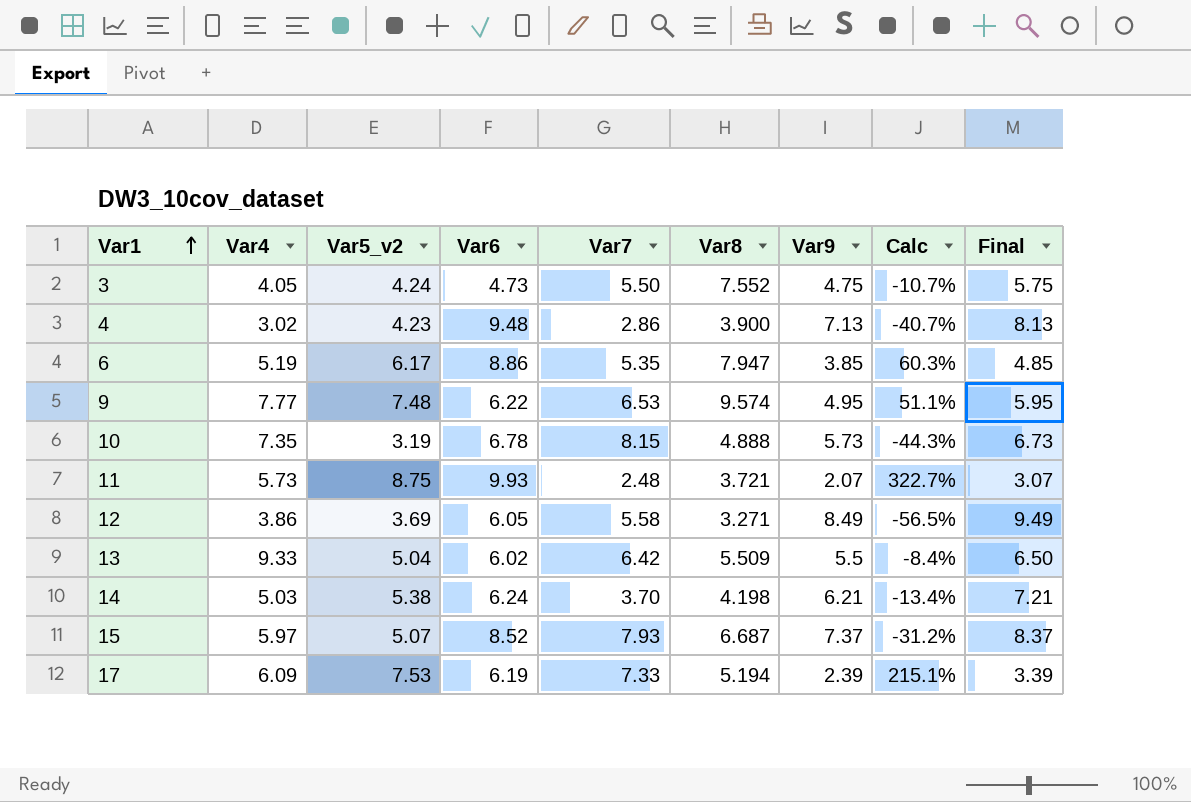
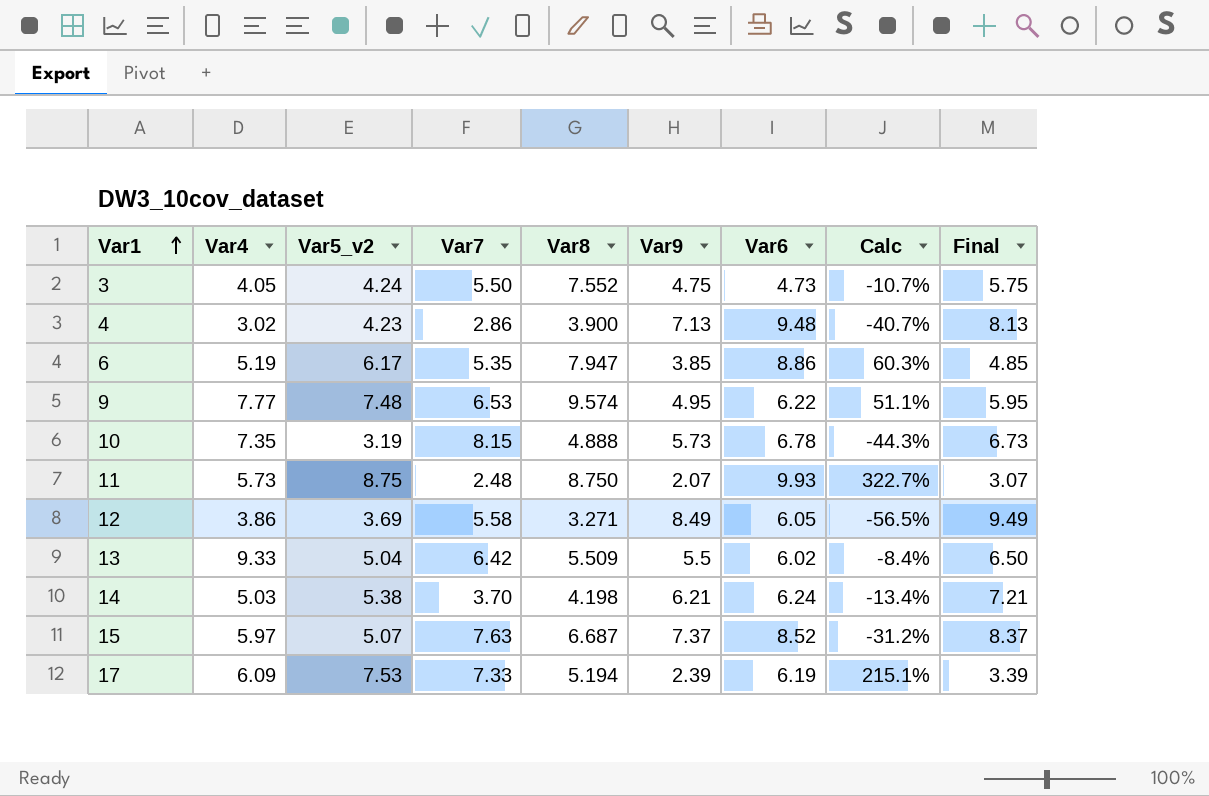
column Var6 | position: 4 -> 7
11 | Var8: 3.721 -> 8.750
15 | Var7: 7.93 -> 7.63

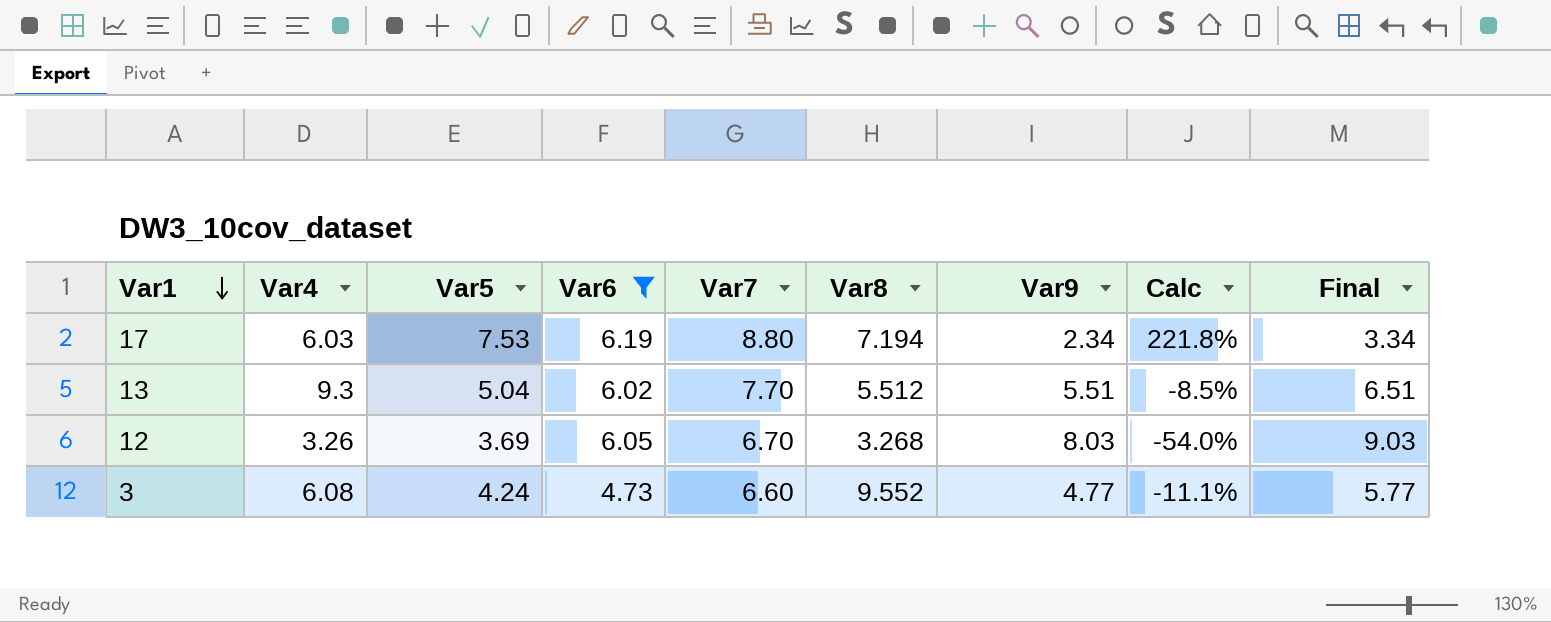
filter: none -> Var6 <= 6.19
row order: Var1 ascending -> Var1 descending
column name: Var5_v2 -> Var5
column Var6 | position: 7 -> 4
17 | Var4: 6.09 -> 6.03
17 | Var7: 7.33 -> 8.80
17 | Var8: 5.194 -> 7.194
17 | Var9: 2.39 -> 2.34
17 | Calc: 215.1% -> 221.8%
17 | Final: 3.39 -> 3.34
13 | Var4: 9.33 -> 9.3
13 | Var7: 6.42 -> 7.70
13 | Var8: 5.509 -> 5.512
13 | Var9: 5.5 -> 5.51
13 | Calc: -8.4% -> -8.5%
13 | Final: 6.50 -> 6.51
12 | Var4: 3.86 -> 3.26
12 | Var7: 5.58 -> 6.70
12 | Var8: 3.271 -> 3.268
12 | Var9: 8.49 -> 8.03
12 | Calc: -56.5% -> -54.0%
12 | Final: 9.49 -> 9.03
3 | Var4: 4.05 -> 6.08
3 | Var7: 5.50 -> 6.60
3 | Var8: 7.552 -> 9.552
3 | Var9: 4.75 -> 4.77
3 | Calc: -10.7% -> -11.1%
3 | Final: 5.75 -> 5.77

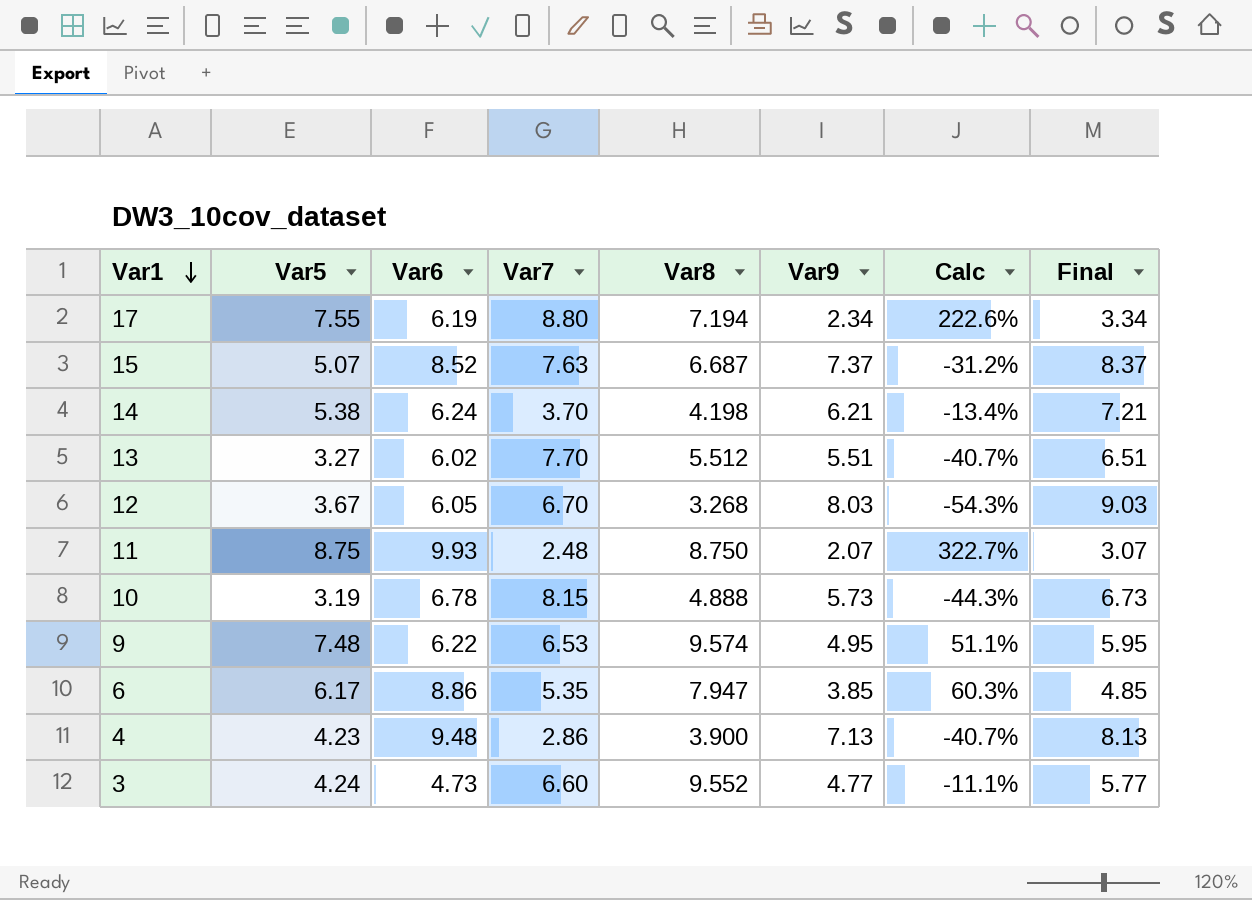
filter: Var6 <= 6.19 -> none
column Var4 | position: 2 -> none
17 | Var5: 7.53 -> 7.55
17 | Calc: 221.8% -> 222.6%
13 | Var5: 5.04 -> 3.27
13 | Calc: -8.5% -> -40.7%
12 | Var5: 3.69 -> 3.67
12 | Calc: -54.0% -> -54.3%

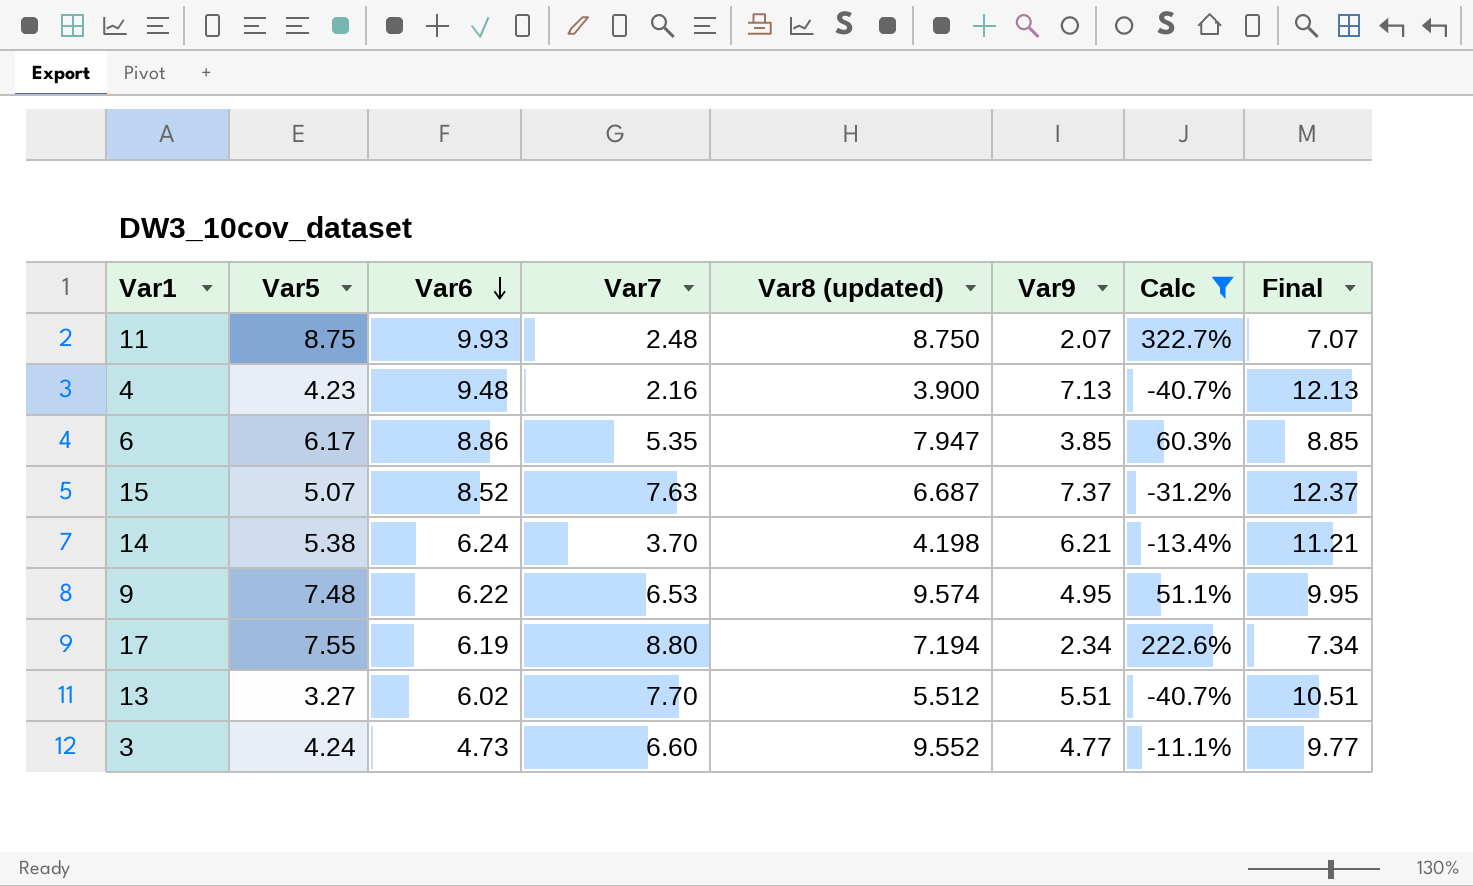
filter: none -> Calc >= -40.7%
row order: Var1 descending -> Var6 descending
column name: Var8 -> Var8 (updated)
column Final | formula: [Var9] + 1 -> [Var9] + 5
4 | Var7: 2.86 -> 2.16

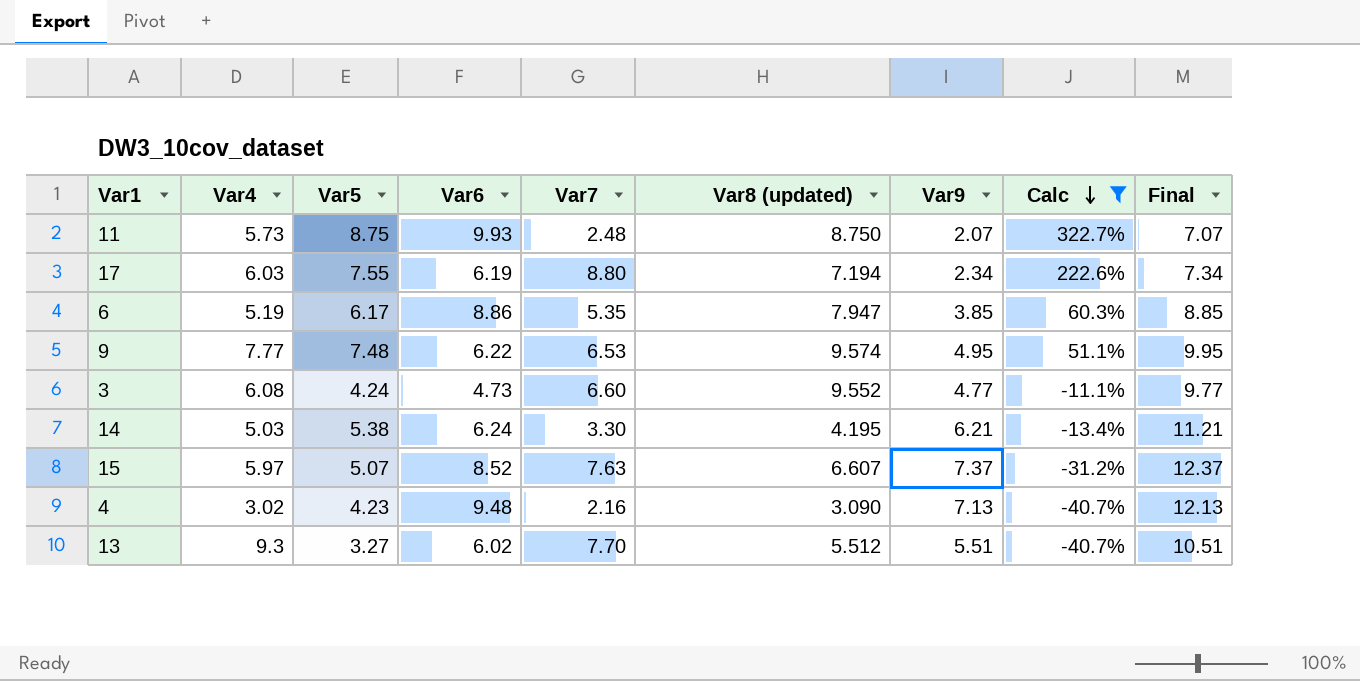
row order: Var6 descending -> Calc descending
column Var4 | position: none -> 2
14 | Var7: 3.70 -> 3.30
14 | Var8 (updated): 4.198 -> 4.195
15 | Var8 (updated): 6.687 -> 6.607
4 | Var8 (updated): 3.900 -> 3.090

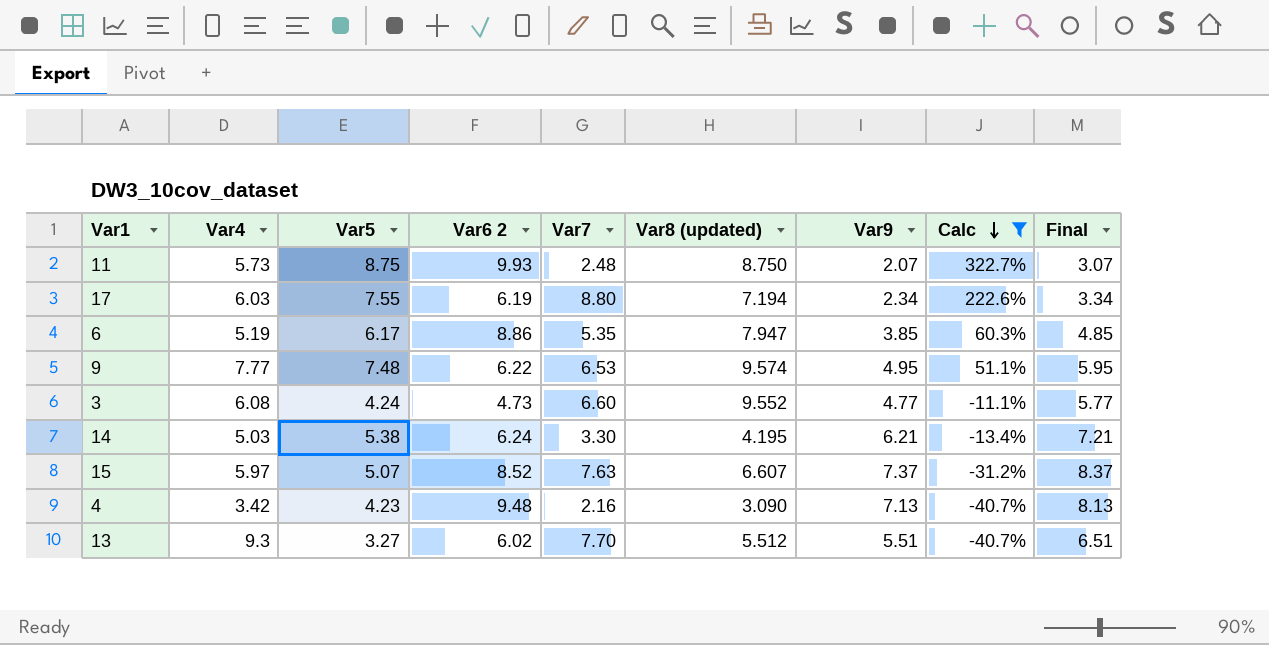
column name: Var6 -> Var6 2
column Final | formula: [Var9] + 5 -> [Var9] + 1
4 | Var4: 3.02 -> 3.42

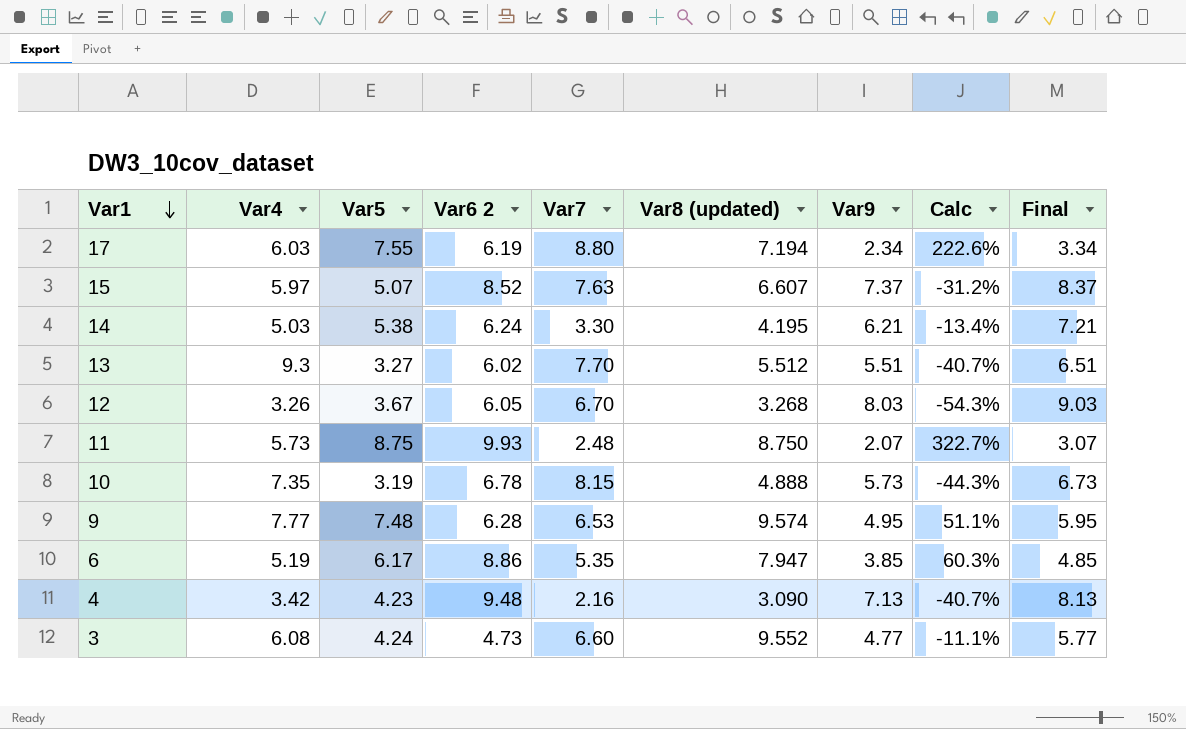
filter: Calc >= -40.7% -> none
row order: Calc descending -> Var1 descending
9 | Var6 2: 6.22 -> 6.28

